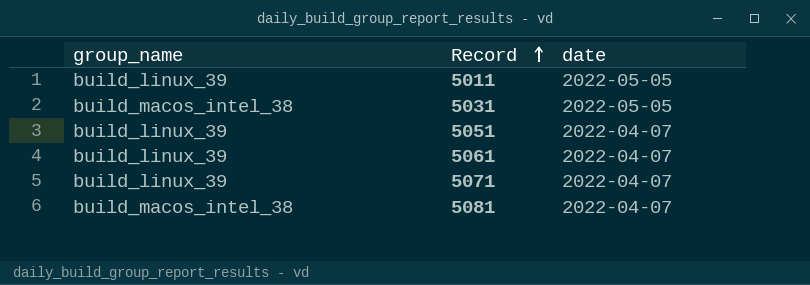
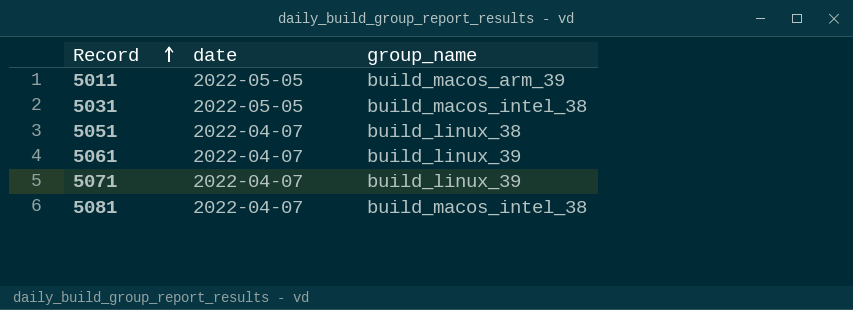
column group_name | position: 1 -> 3
5011 | group_name: build_linux_39 -> build_macos_arm_39
5051 | group_name: build_linux_39 -> build_linux_38

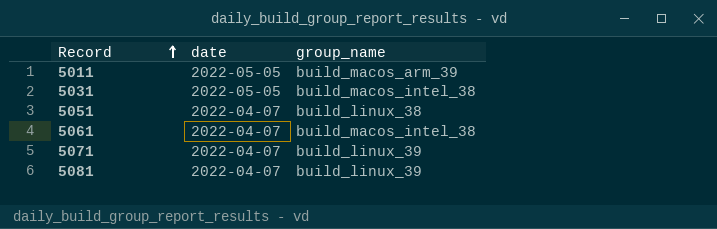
5061 | group_name: build_linux_39 -> build_macos_intel_38
5081 | group_name: build_macos_intel_38 -> build_linux_39

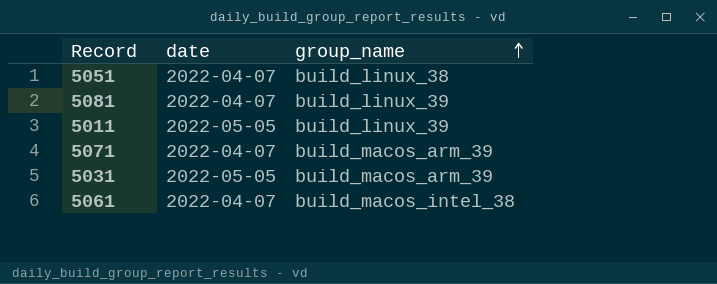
row order: Record ascending -> group_name ascending
5011 | group_name: build_macos_arm_39 -> build_linux_39
5071 | group_name: build_linux_39 -> build_macos_arm_39
5031 | group_name: build_macos_intel_38 -> build_macos_arm_39

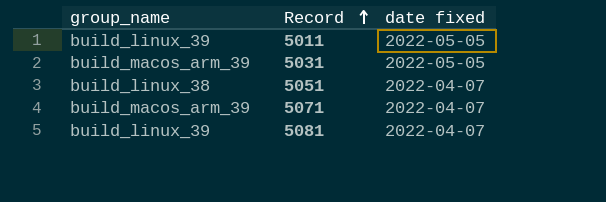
row order: group_name ascending -> Record ascending
column group_name | position: 3 -> 1
column name: date -> date fixed
row 5061: 2022-04-07 | build_macos_intel_38 -> none

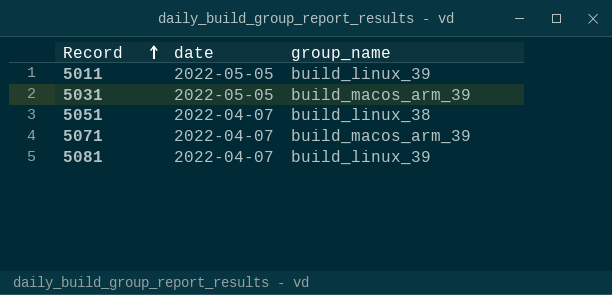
column name: date fixed -> date
column group_name | position: 1 -> 3

